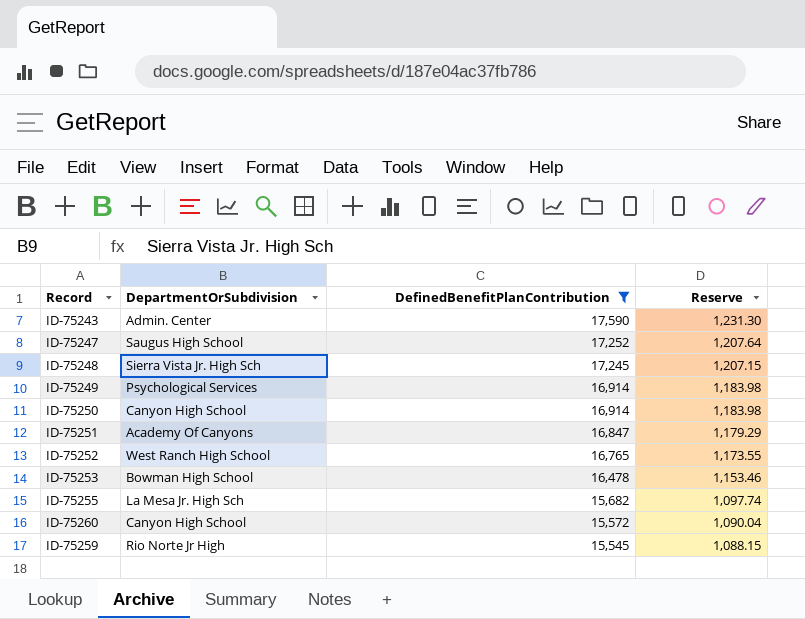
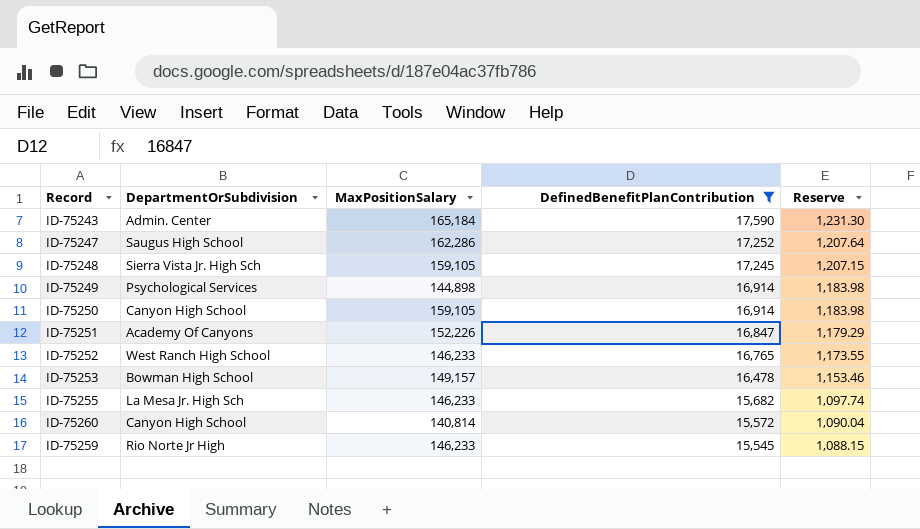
column MaxPositionSalary | position: none -> 3

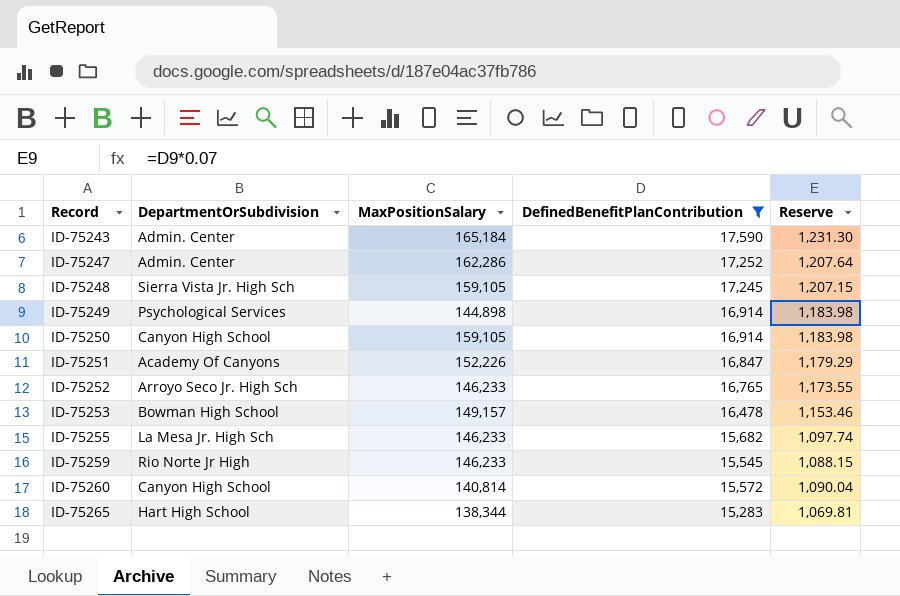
row order: DefinedBenefitPlanContribution descending -> Record ascending
ID-75247 | DepartmentOrSubdivision: Saugus High School -> Admin. Center
ID-75252 | DepartmentOrSubdivision: West Ranch High School -> Arroyo Seco Jr. High Sch
row ID-75265: none -> Hart High School | 138,344 | 15,283 | 1,069.81

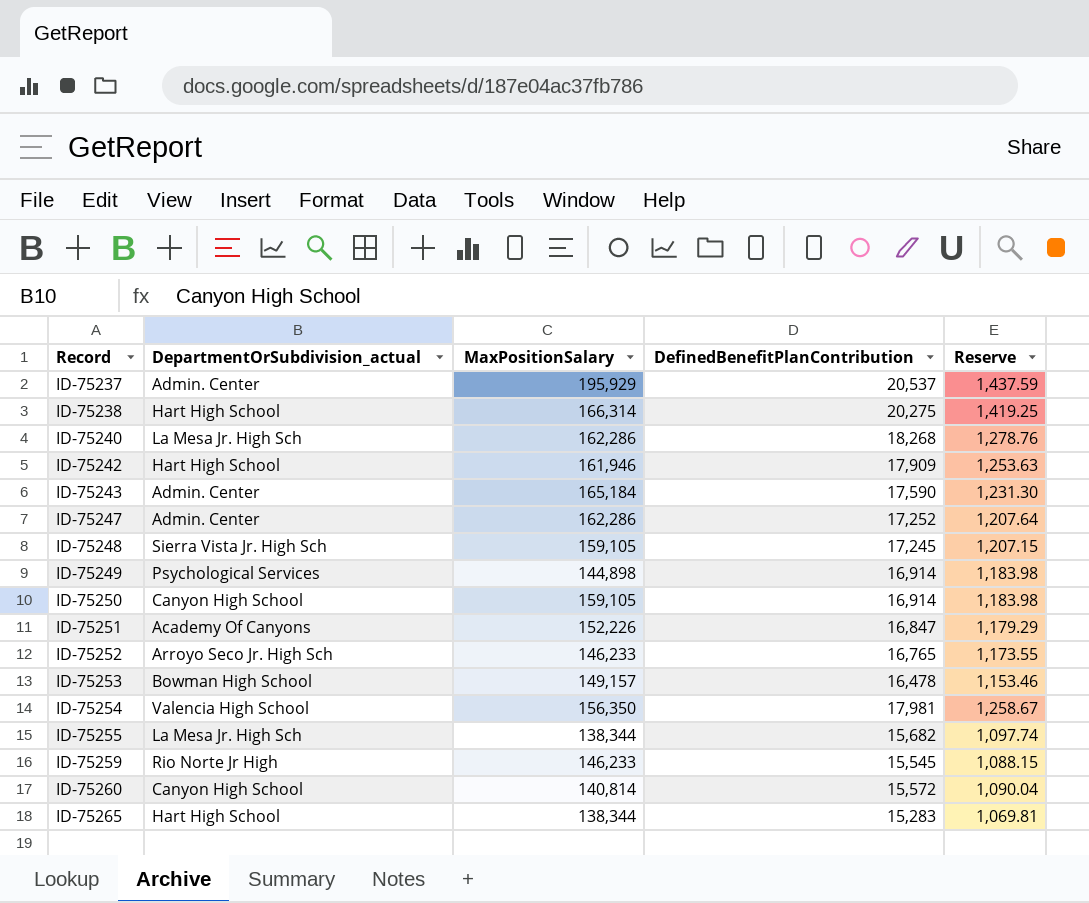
filter: DefinedBenefitPlanContribution <= 17,590 -> none
column name: DepartmentOrSubdivision -> DepartmentOrSubdivision_actual
ID-75255 | MaxPositionSalary: 146,233 -> 138,344

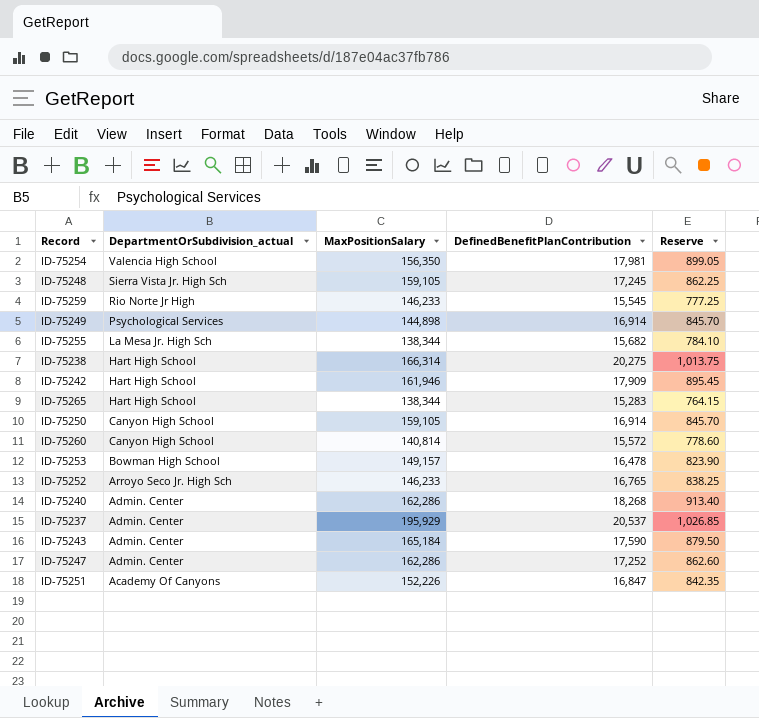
row order: Record ascending -> DepartmentOrSubdivision_actual descending
column Reserve | formula: [DefinedBenefitPlanContribution] * 0.07 -> [DefinedBenefitPlanContribution] * 0.05
ID-75240 | DepartmentOrSubdivision_actual: La Mesa Jr. High Sch -> Admin. Center

